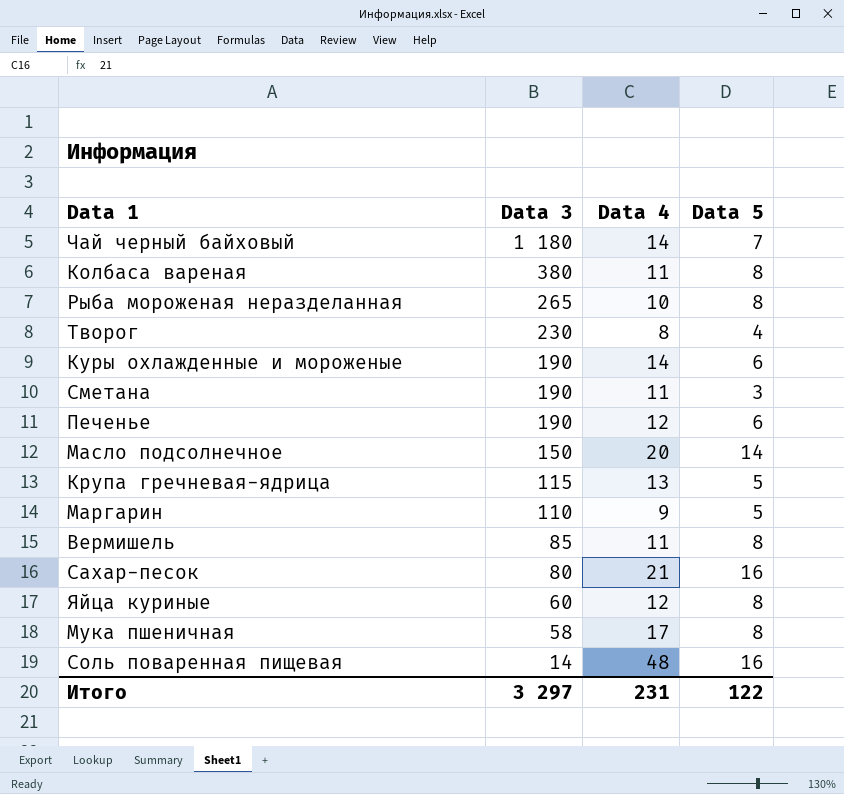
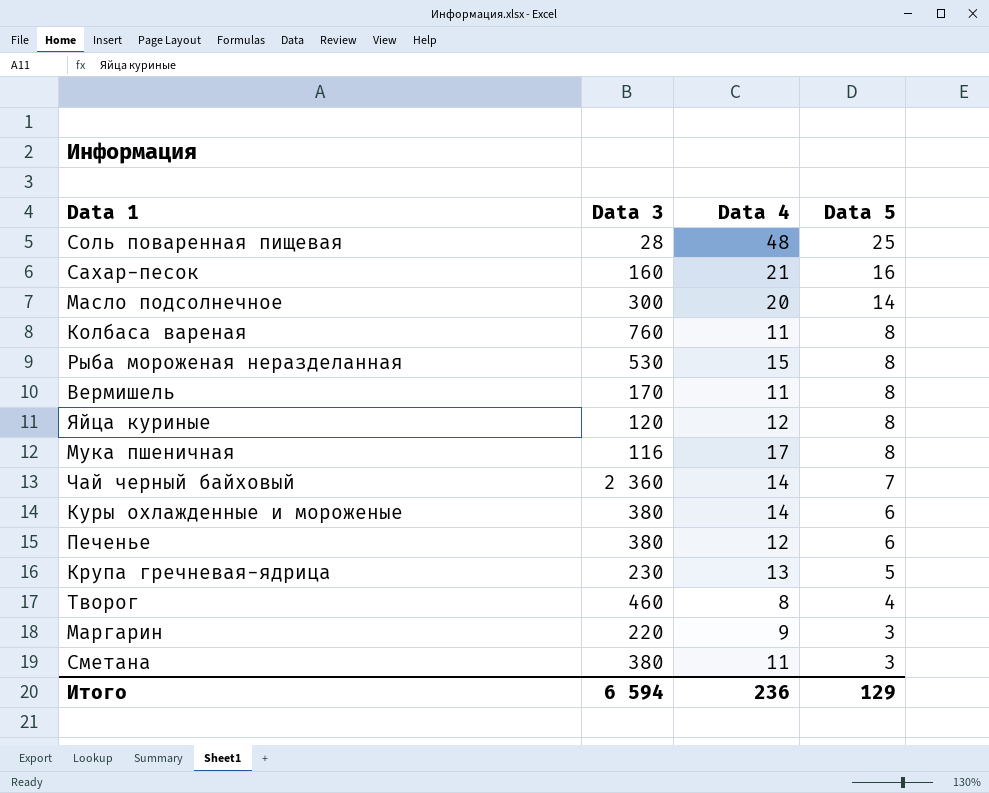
row order: Data 3 descending -> Data 5 descending
Соль поваренная пищевая | Data 3: 14 -> 28
Соль поваренная пищевая | Data 5: 16 -> 25
Сахар-песок | Data 3: 80 -> 160
Масло подсолнечное | Data 3: 150 -> 300
Колбаса вареная | Data 3: 380 -> 760
Рыба мороженая неразделанная | Data 3: 265 -> 530
Рыба мороженая неразделанная | Data 4: 10 -> 15
Вермишель | Data 3: 85 -> 170
Яйца куриные | Data 3: 60 -> 120
Мука пшеничная | Data 3: 58 -> 116
Чай черный байховый | Data 3: 1 180 -> 2 360
Куры охлажденные и мороженые | Data 3: 190 -> 380
Печенье | Data 3: 190 -> 380
Крупа гречневая-ядрица | Data 3: 115 -> 230
Творог | Data 3: 230 -> 460
Маргарин | Data 3: 110 -> 220
Маргарин | Data 5: 5 -> 3
Сметана | Data 3: 190 -> 380
Итого | Data 3: 3 297 -> 6 594
Итого | Data 4: 231 -> 236
Итого | Data 5: 122 -> 129

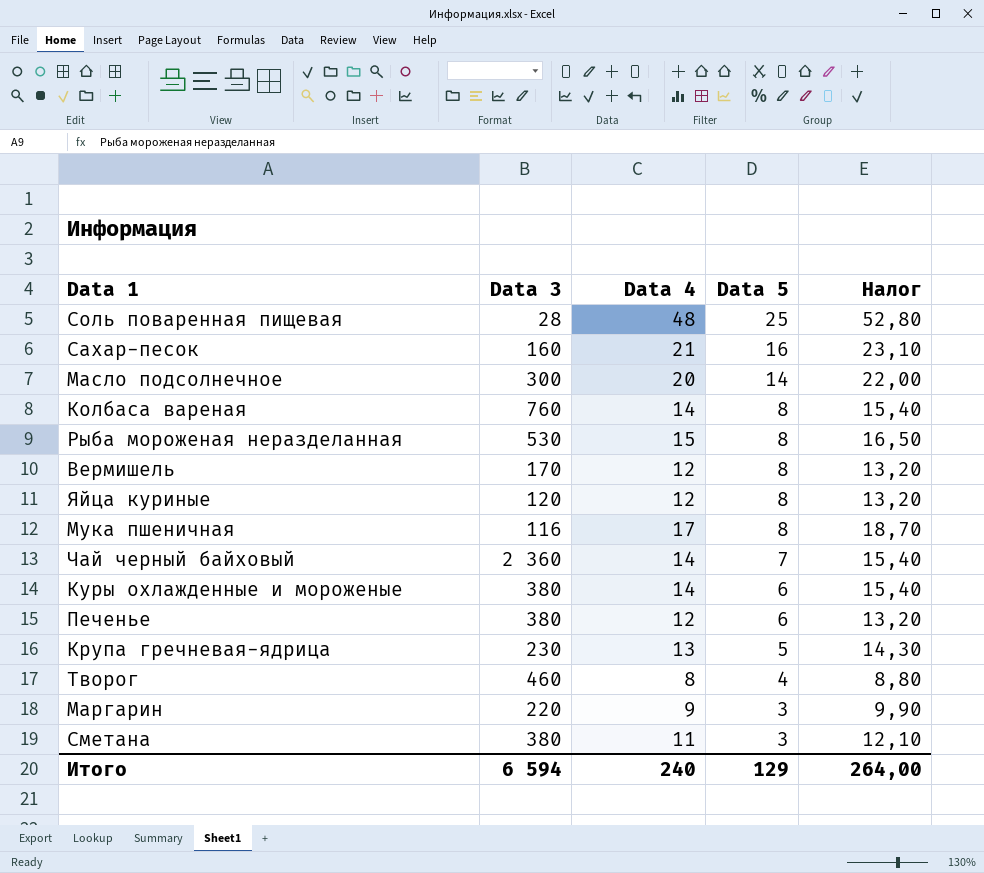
column Налог | formula: none -> [Data 4] * 1,1
Колбаса вареная | Data 4: 11 -> 14
Вермишель | Data 4: 11 -> 12
Итого | Data 4: 236 -> 240

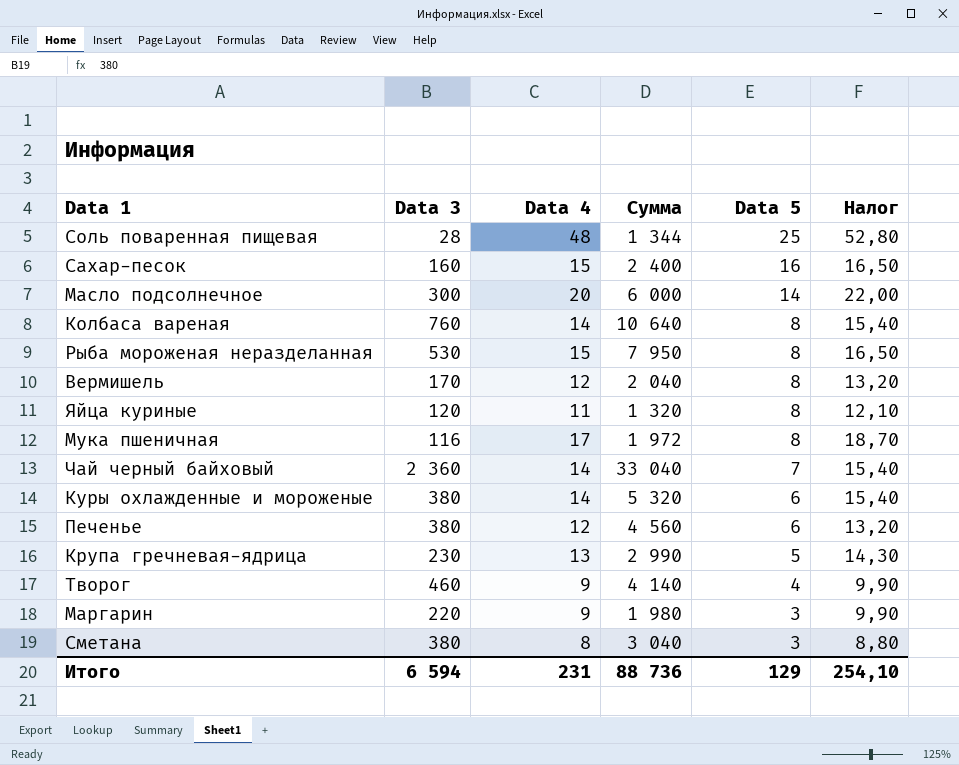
column Сумма | formula: none -> [Data 3] * [Data 4]
Сахар-песок | Data 4: 21 -> 15
Сахар-песок | Налог: 23,10 -> 16,50
Яйца куриные | Data 4: 12 -> 11
Яйца куриные | Налог: 13,20 -> 12,10
Творог | Data 4: 8 -> 9
Творог | Налог: 8,80 -> 9,90
Сметана | Data 4: 11 -> 8
Сметана | Налог: 12,10 -> 8,80
Итого | Data 4: 240 -> 231
Итого | Налог: 264,00 -> 254,10

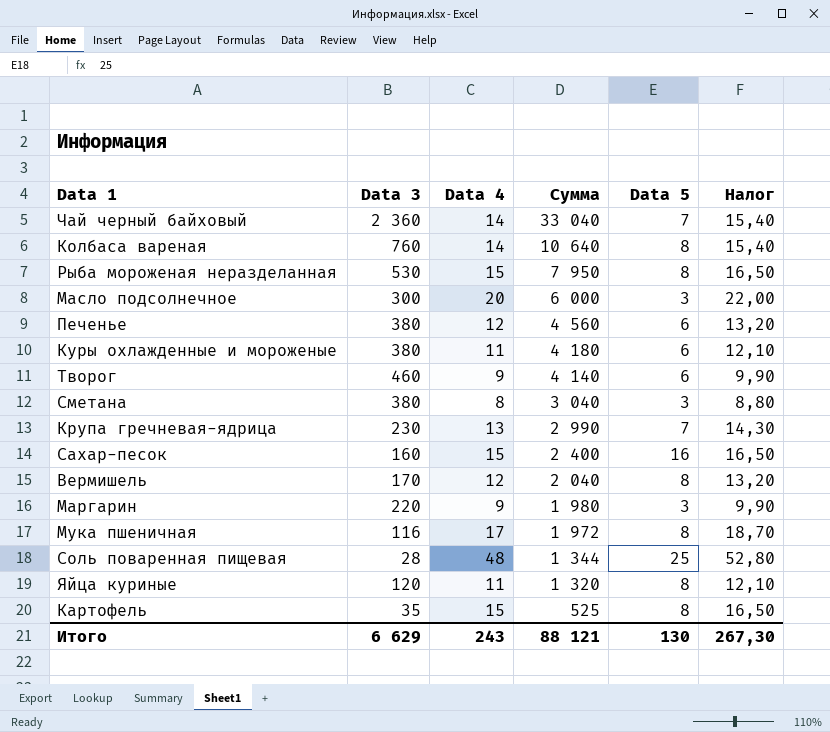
row order: Data 5 descending -> Сумма descending
Масло подсолнечное | Data 5: 14 -> 3
Куры охлажденные и мороженые | Data 4: 14 -> 11
Куры охлажденные и мороженые | Сумма: 5 320 -> 4 180
Куры охлажденные и мороженые | Налог: 15,40 -> 12,10
Творог | Data 5: 4 -> 6
Крупа гречневая-ядрица | Data 5: 5 -> 7
row Картофель: none -> 35 | 15 | 525 | 8 | 16,50
Итого | Data 3: 6 594 -> 6 629
Итого | Data 4: 231 -> 243
Итого | Сумма: 88 736 -> 88 121
Итого | Data 5: 129 -> 130
Итого | Налог: 254,10 -> 267,30

